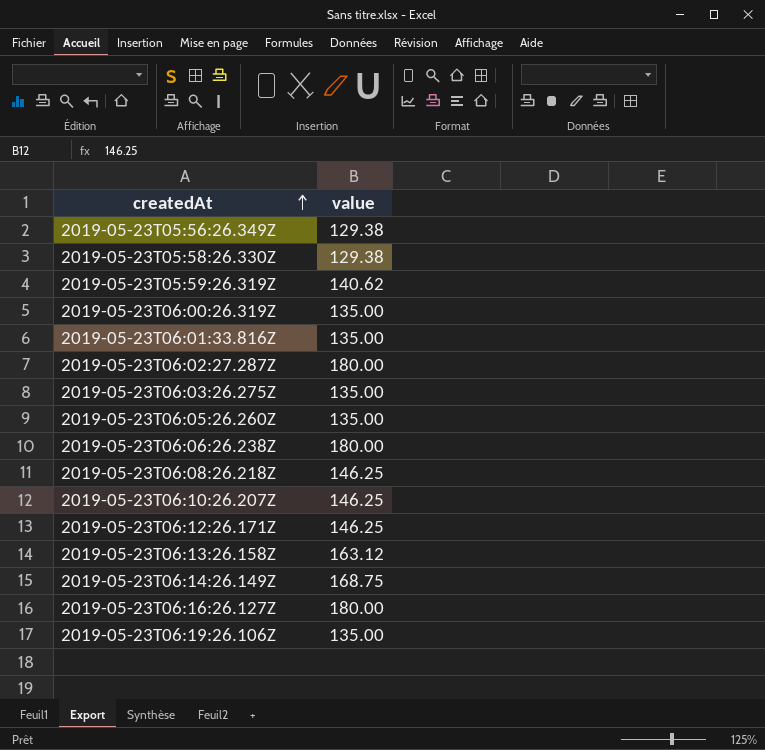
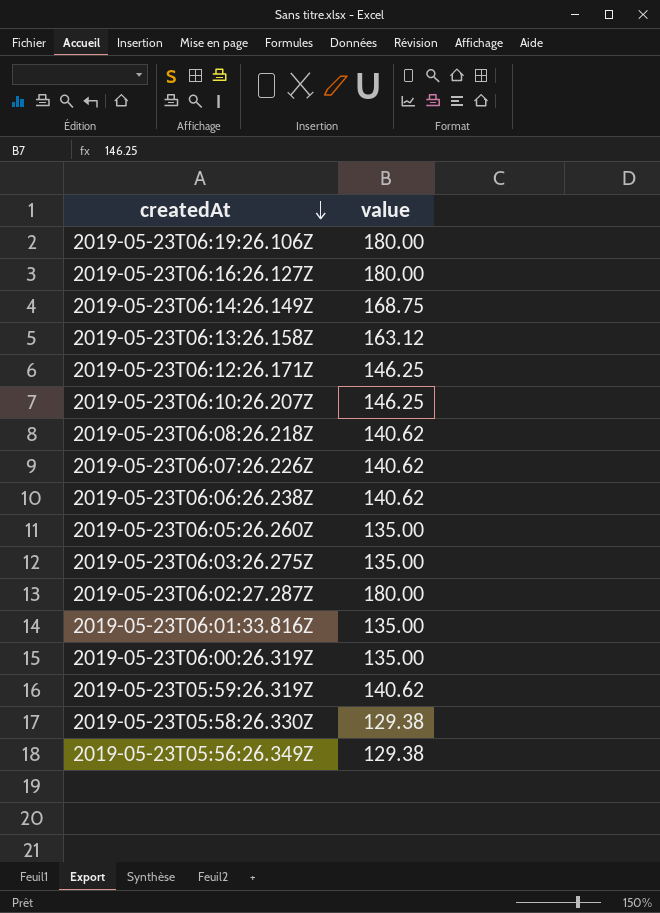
row order: createdAt ascending -> createdAt descending
2019-05-23T06:19:26.106Z | value: 135.00 -> 180.00
2019-05-23T06:08:26.218Z | value: 146.25 -> 140.62
row 2019-05-23T06:07:26.226Z: none -> 140.62
2019-05-23T06:06:26.238Z | value: 180.00 -> 140.62

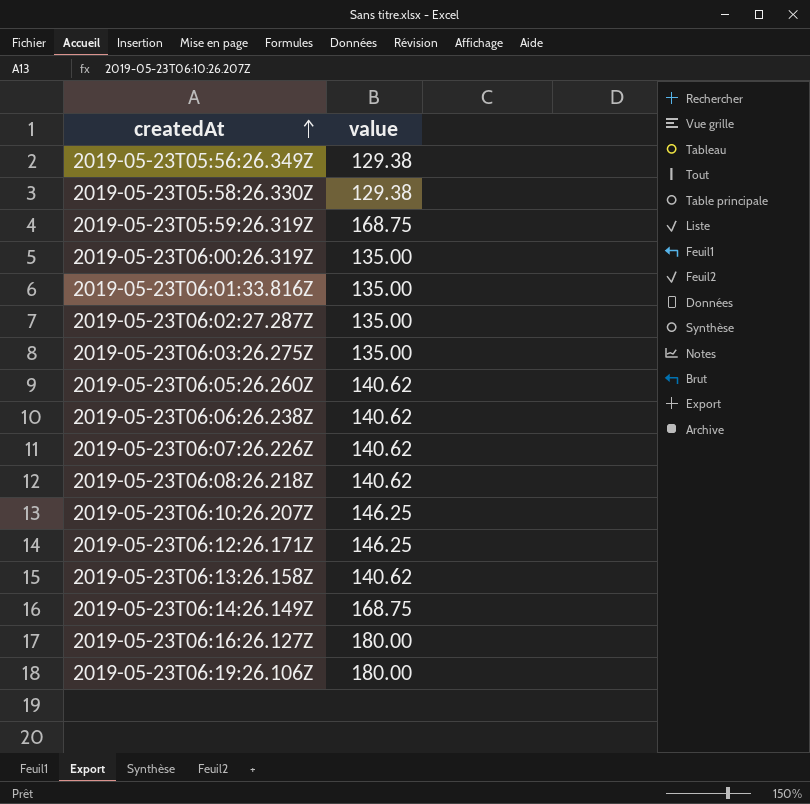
row order: createdAt descending -> createdAt ascending
2019-05-23T05:59:26.319Z | value: 140.62 -> 168.75
2019-05-23T06:02:27.287Z | value: 180.00 -> 135.00
2019-05-23T06:05:26.260Z | value: 135.00 -> 140.62
2019-05-23T06:13:26.158Z | value: 163.12 -> 140.62

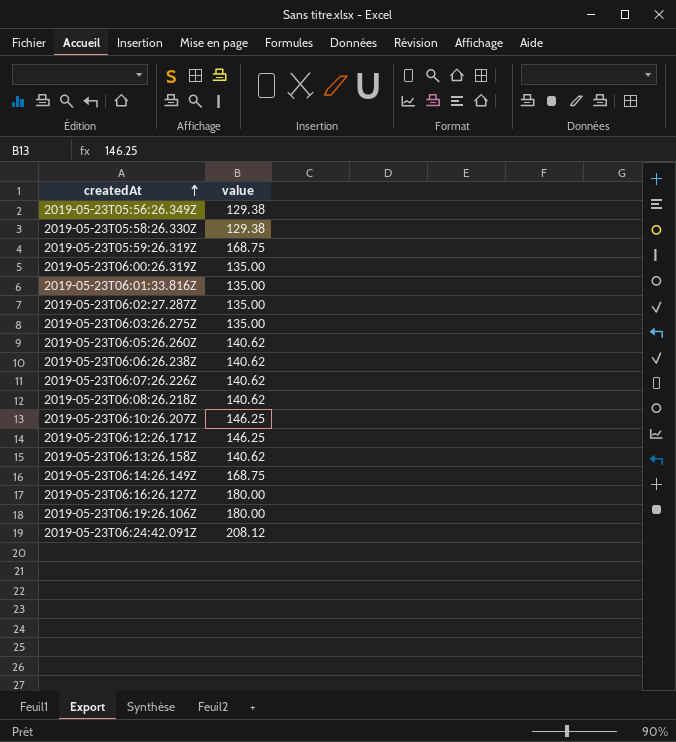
row 2019-05-23T06:24:42.091Z: none -> 208.12

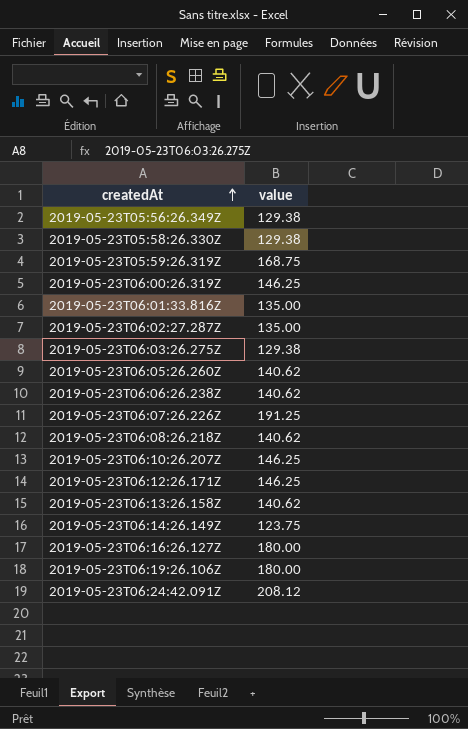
2019-05-23T06:00:26.319Z | value: 135.00 -> 146.25
2019-05-23T06:03:26.275Z | value: 135.00 -> 129.38
2019-05-23T06:07:26.226Z | value: 140.62 -> 191.25
2019-05-23T06:14:26.149Z | value: 168.75 -> 123.75

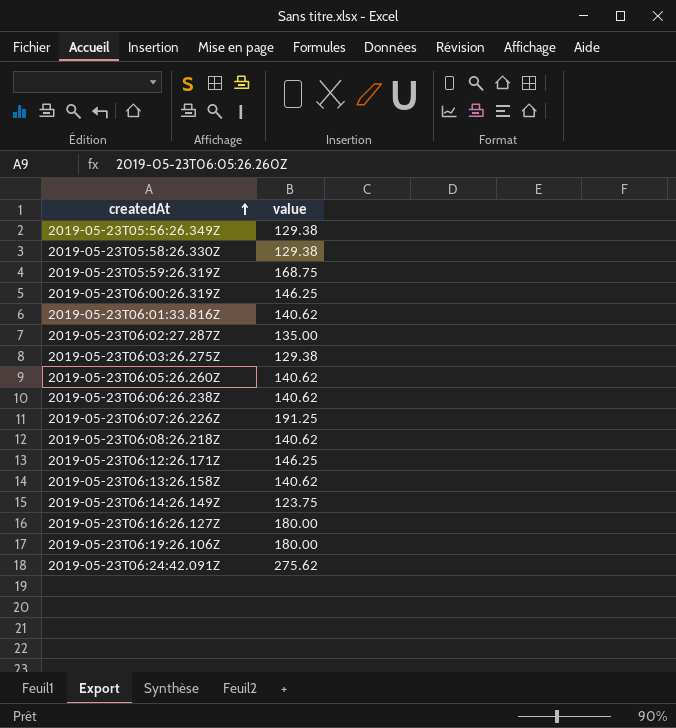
row 2019-05-23T06:10:26.207Z: 146.25 -> none
2019-05-23T06:01:33.816Z | value: 135.00 -> 140.62
2019-05-23T06:24:42.091Z | value: 208.12 -> 275.62

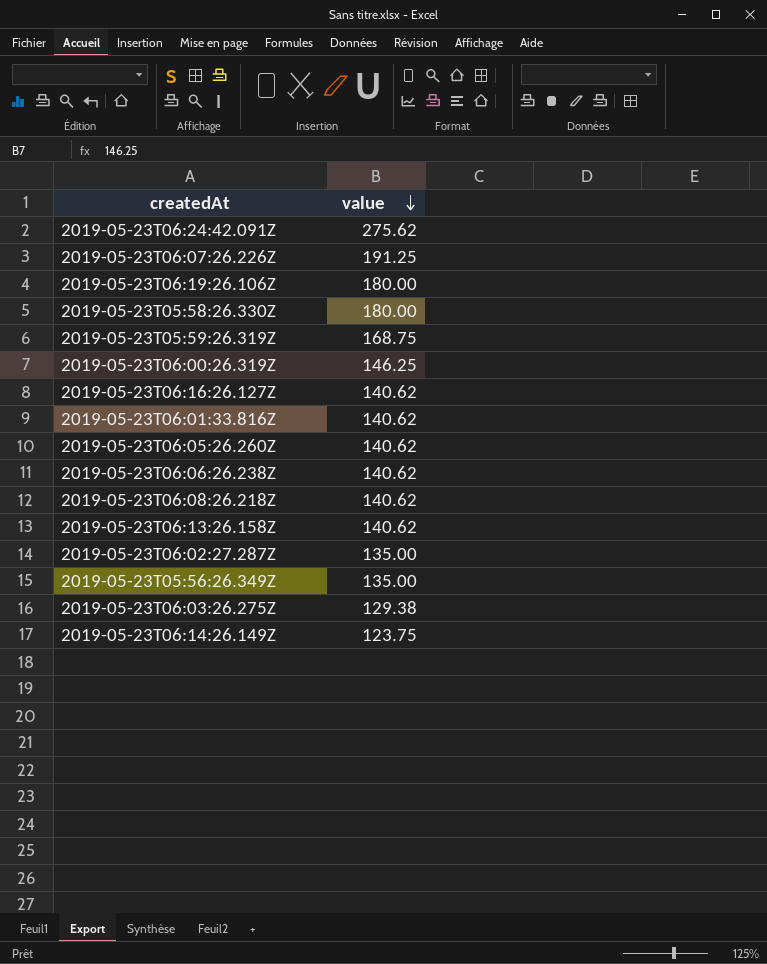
row order: createdAt ascending -> value descending
row 2019-05-23T06:12:26.171Z: 146.25 -> none
2019-05-23T05:58:26.330Z | value: 129.38 -> 180.00
2019-05-23T06:16:26.127Z | value: 180.00 -> 140.62
2019-05-23T05:56:26.349Z | value: 129.38 -> 135.00

